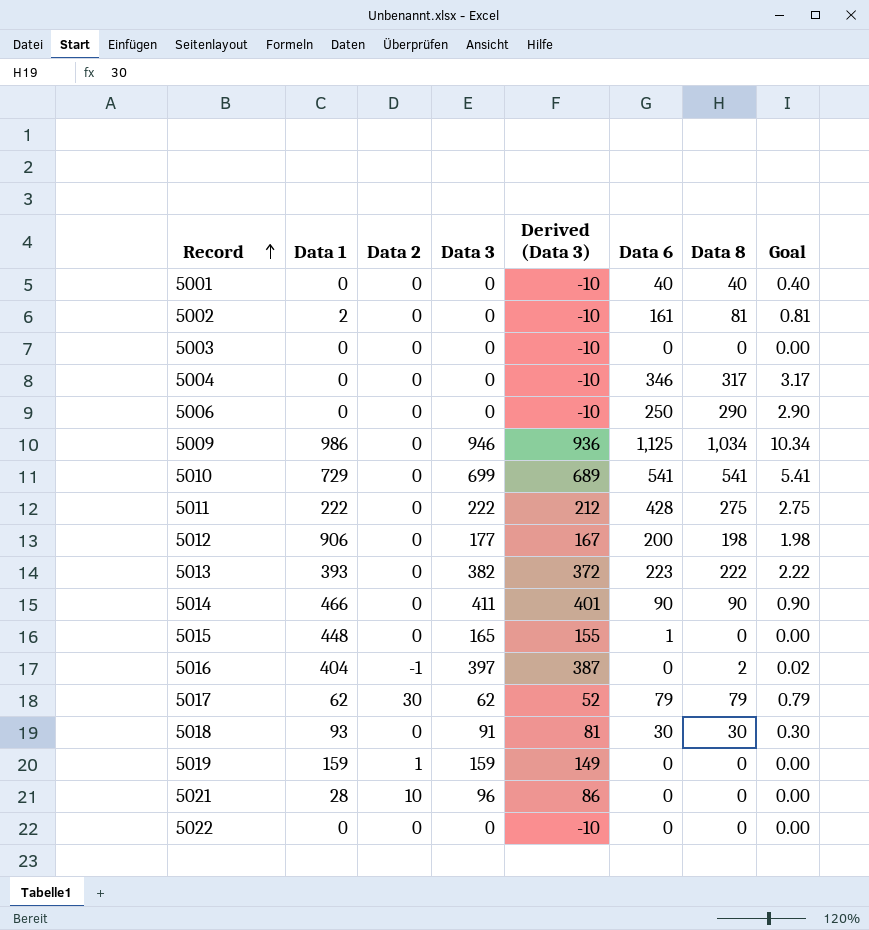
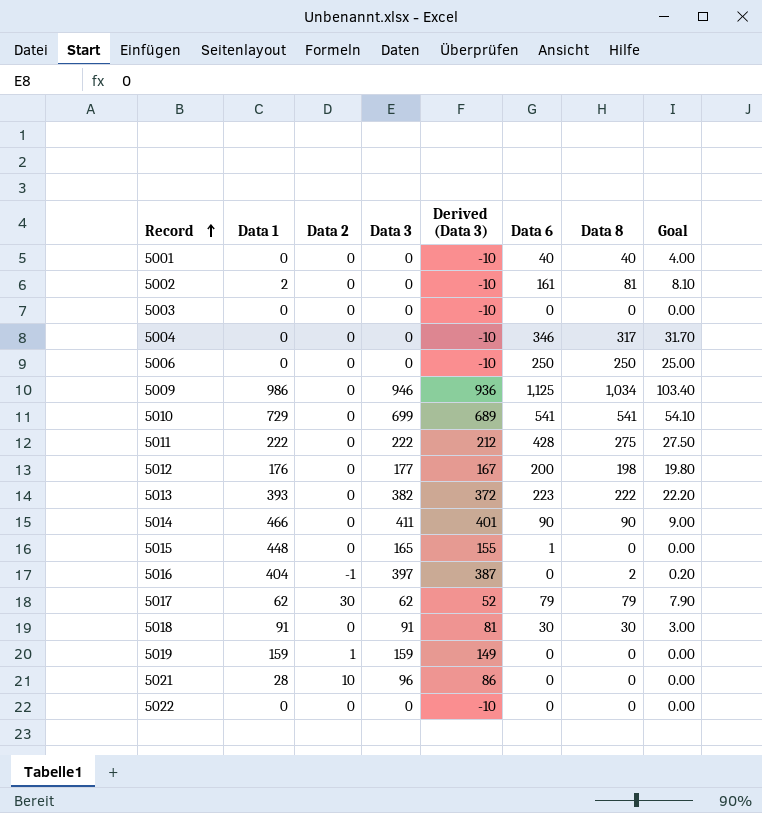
column Goal | formula: [Data 8] * 0.01 -> [Data 8] * 0.1
5006 | Data 8: 290 -> 250
5012 | Data 1: 906 -> 176
5018 | Data 1: 93 -> 91

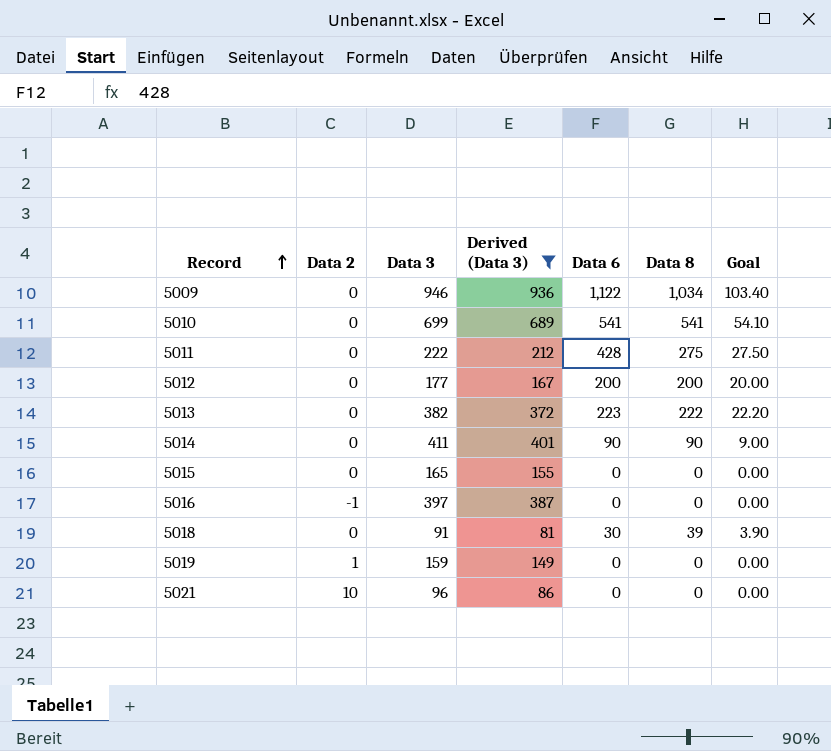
filter: none -> Derived (Data 3) >= 81
column Data 1 | position: 2 -> none
5009 | Data 6: 1,125 -> 1,122
5012 | Data 8: 198 -> 200
5012 | Goal: 19.80 -> 20.00
5015 | Data 6: 1 -> 0
5016 | Data 8: 2 -> 0
5016 | Goal: 0.20 -> 0.00
5018 | Data 8: 30 -> 39
5018 | Goal: 3.00 -> 3.90

